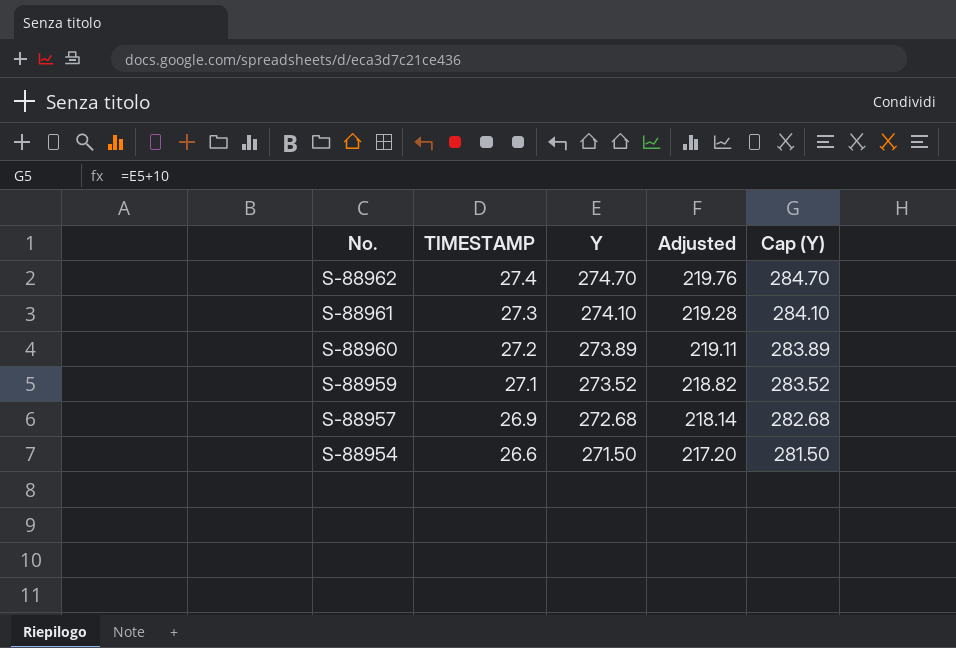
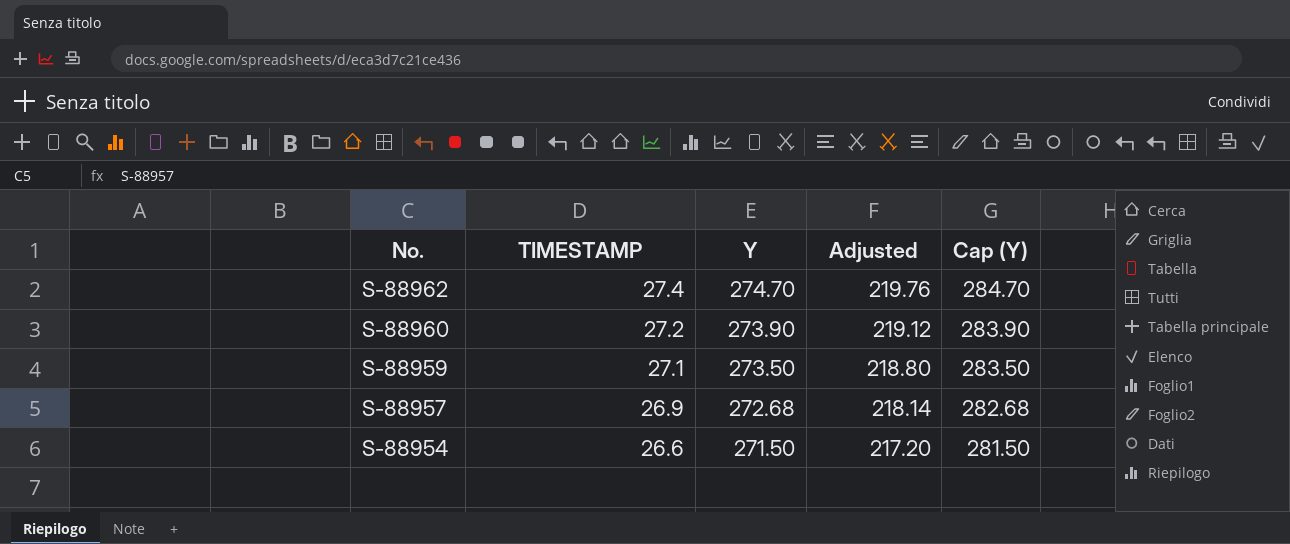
row S-88961: 27.3 | 274.10 | 219.28 | 284.10 -> none
S-88960 | Y: 273.89 -> 273.90
S-88960 | Adjusted: 219.11 -> 219.12
S-88960 | Cap (Y): 283.89 -> 283.90
S-88959 | Y: 273.52 -> 273.50
S-88959 | Adjusted: 218.82 -> 218.80
S-88959 | Cap (Y): 283.52 -> 283.50

